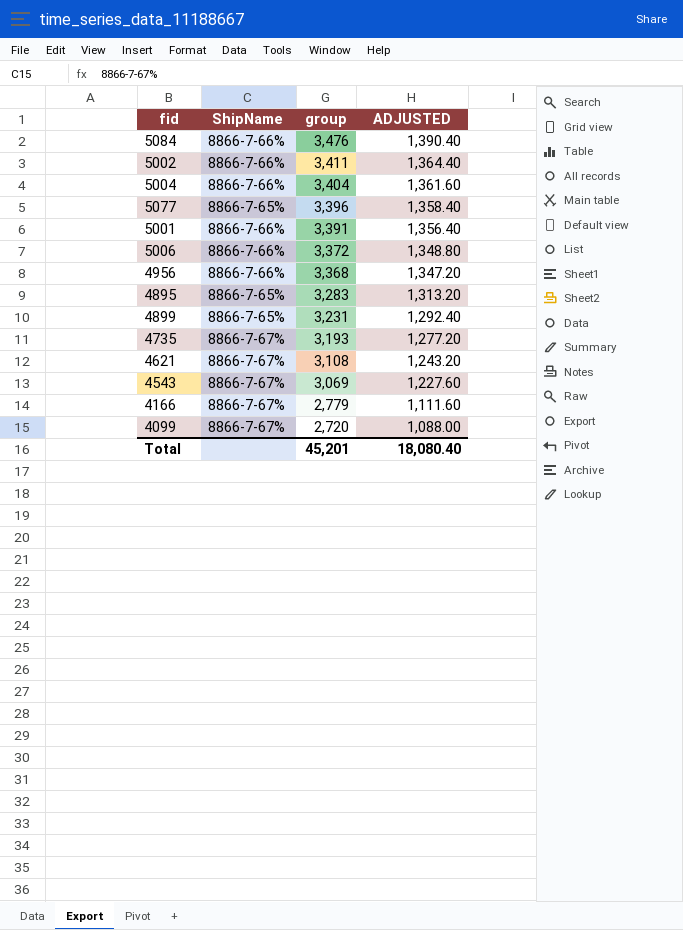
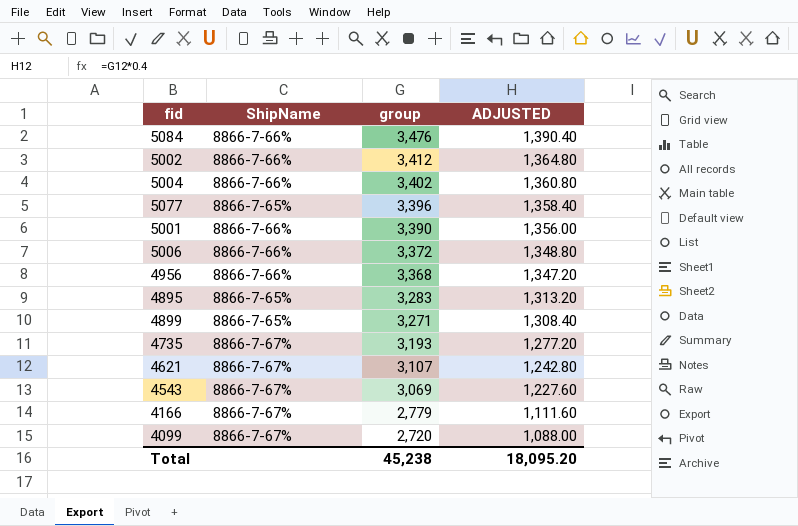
5002 | group: 3,411 -> 3,412
5002 | ADJUSTED: 1,364.40 -> 1,364.80
5004 | group: 3,404 -> 3,402
5004 | ADJUSTED: 1,361.60 -> 1,360.80
5001 | group: 3,391 -> 3,390
5001 | ADJUSTED: 1,356.40 -> 1,356.00
4899 | group: 3,231 -> 3,271
4899 | ADJUSTED: 1,292.40 -> 1,308.40
4621 | group: 3,108 -> 3,107
4621 | ADJUSTED: 1,243.20 -> 1,242.80
Total | group: 45,201 -> 45,238
Total | ADJUSTED: 18,080.40 -> 18,095.20

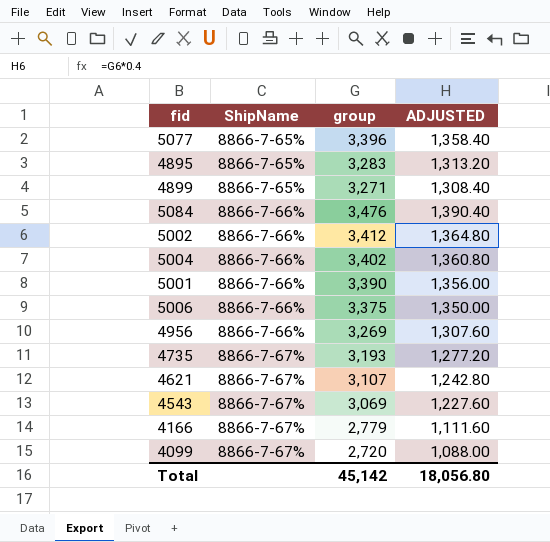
row order: group descending -> ShipName ascending
5006 | group: 3,372 -> 3,375
5006 | ADJUSTED: 1,348.80 -> 1,350.00
4956 | group: 3,368 -> 3,269
4956 | ADJUSTED: 1,347.20 -> 1,307.60
Total | group: 45,238 -> 45,142
Total | ADJUSTED: 18,095.20 -> 18,056.80

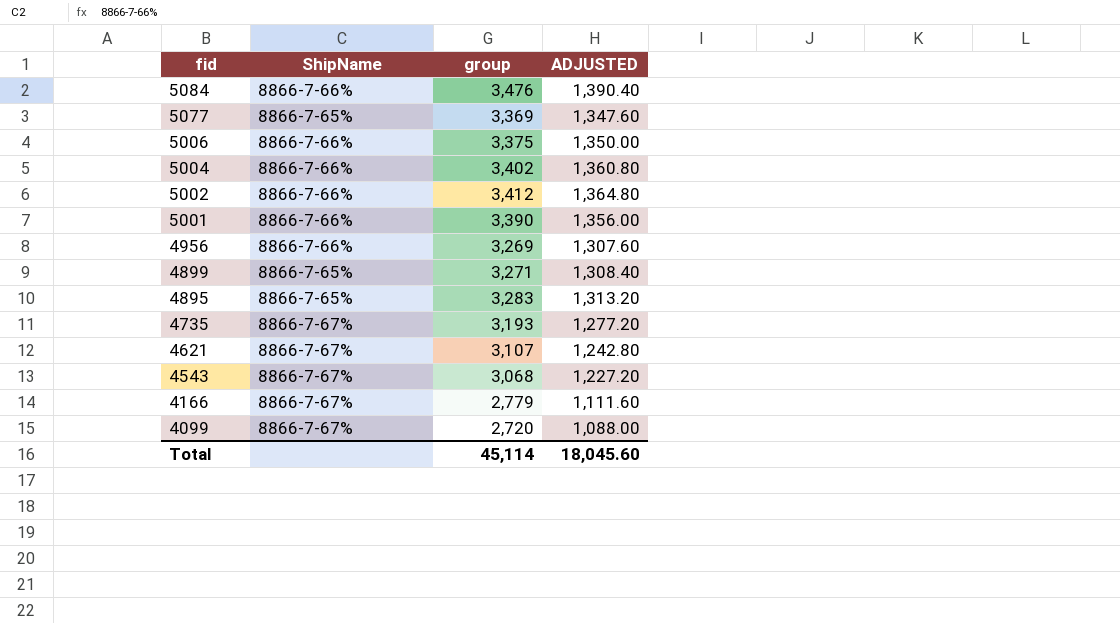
row order: ShipName ascending -> fid descending
5077 | group: 3,396 -> 3,369
5077 | ADJUSTED: 1,358.40 -> 1,347.60
4543 | group: 3,069 -> 3,068
4543 | ADJUSTED: 1,227.60 -> 1,227.20
Total | group: 45,142 -> 45,114
Total | ADJUSTED: 18,056.80 -> 18,045.60

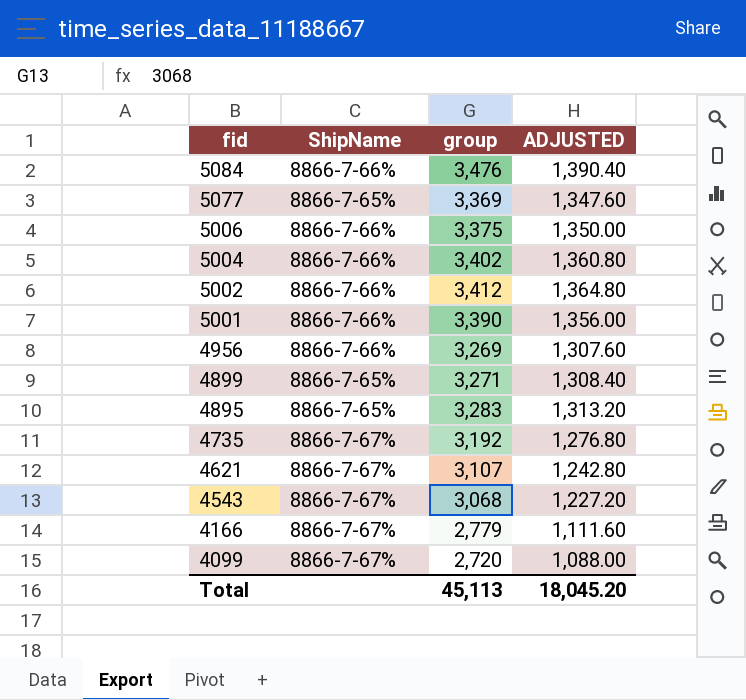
4735 | group: 3,193 -> 3,192
4735 | ADJUSTED: 1,277.20 -> 1,276.80
Total | group: 45,114 -> 45,113
Total | ADJUSTED: 18,045.60 -> 18,045.20

